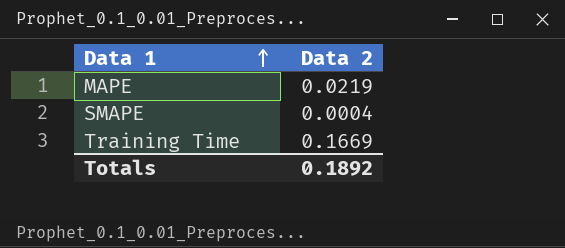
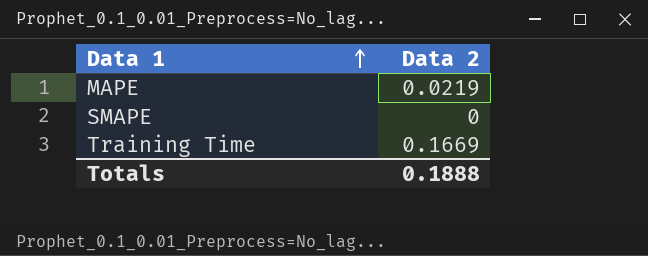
SMAPE | Data 2: 0.0004 -> 0
Totals | Data 2: 0.1892 -> 0.1888

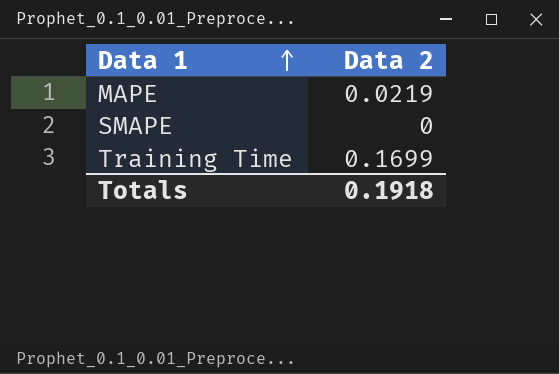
Training Time | Data 2: 0.1669 -> 0.1699
Totals | Data 2: 0.1888 -> 0.1918

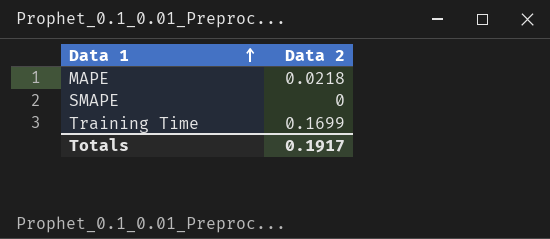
MAPE | Data 2: 0.0219 -> 0.0218
Totals | Data 2: 0.1918 -> 0.1917

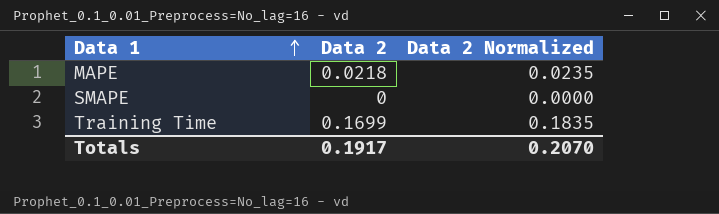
column Data 2 Normalized | formula: none -> [Data 2] * 1.08

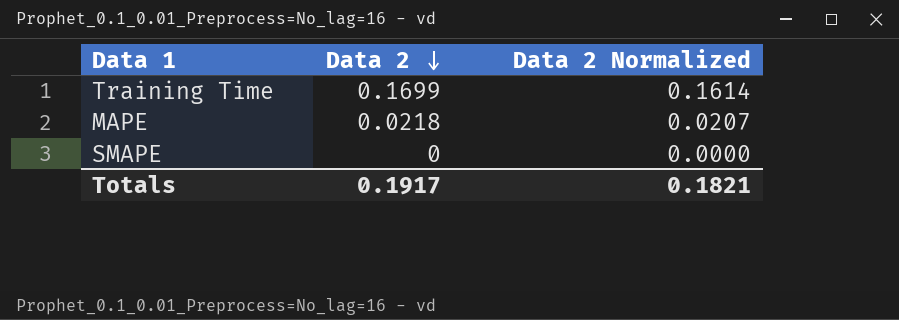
row order: Data 1 ascending -> Data 2 descending
column Data 2 Normalized | formula: [Data 2] * 1.08 -> [Data 2] * 0.95
Totals | Data 2 Normalized: 0.2070 -> 0.1821

